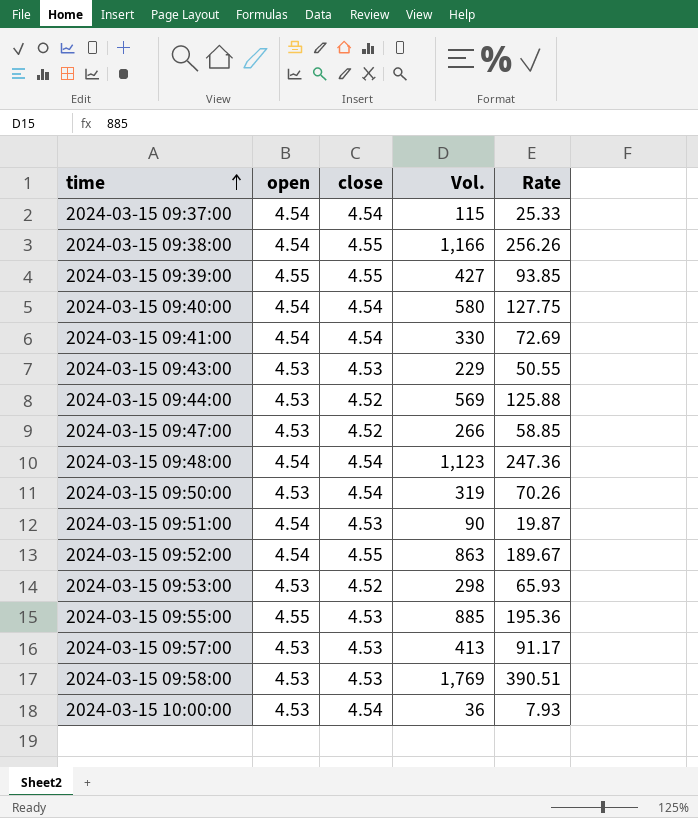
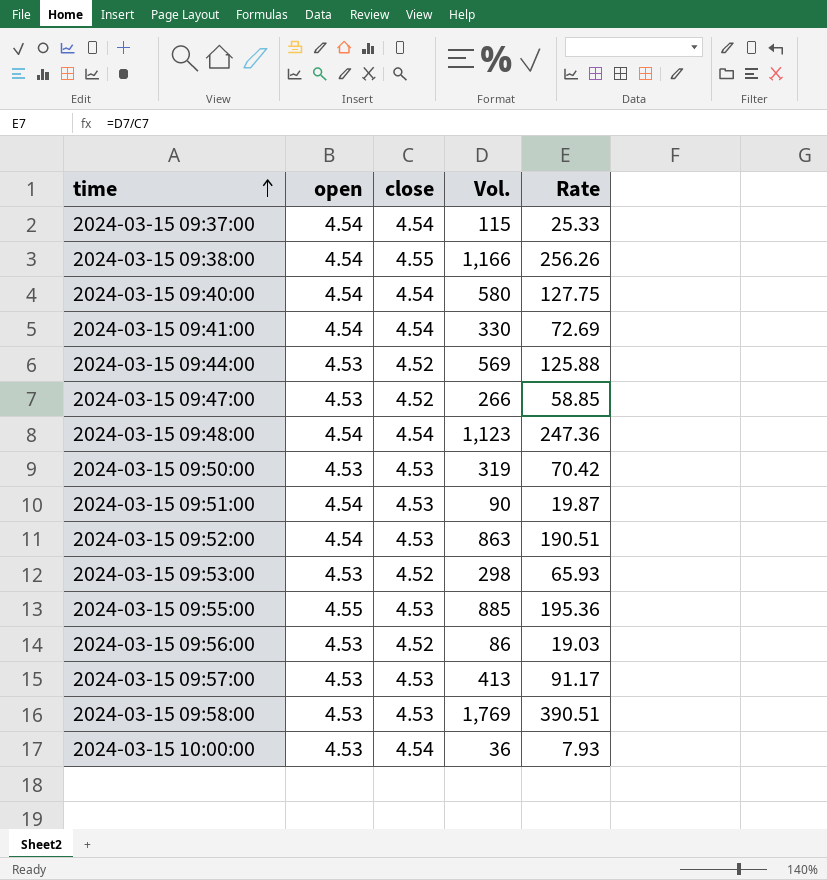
row 2024-03-15 09:39:00: 4.55 | 4.55 | 427 | 93.85 -> none
row 2024-03-15 09:43:00: 4.53 | 4.53 | 229 | 50.55 -> none
2024-03-15 09:50:00 | close: 4.54 -> 4.53
2024-03-15 09:50:00 | Rate: 70.26 -> 70.42
2024-03-15 09:52:00 | close: 4.55 -> 4.53
2024-03-15 09:52:00 | Rate: 189.67 -> 190.51
row 2024-03-15 09:56:00: none -> 4.53 | 4.52 | 86 | 19.03

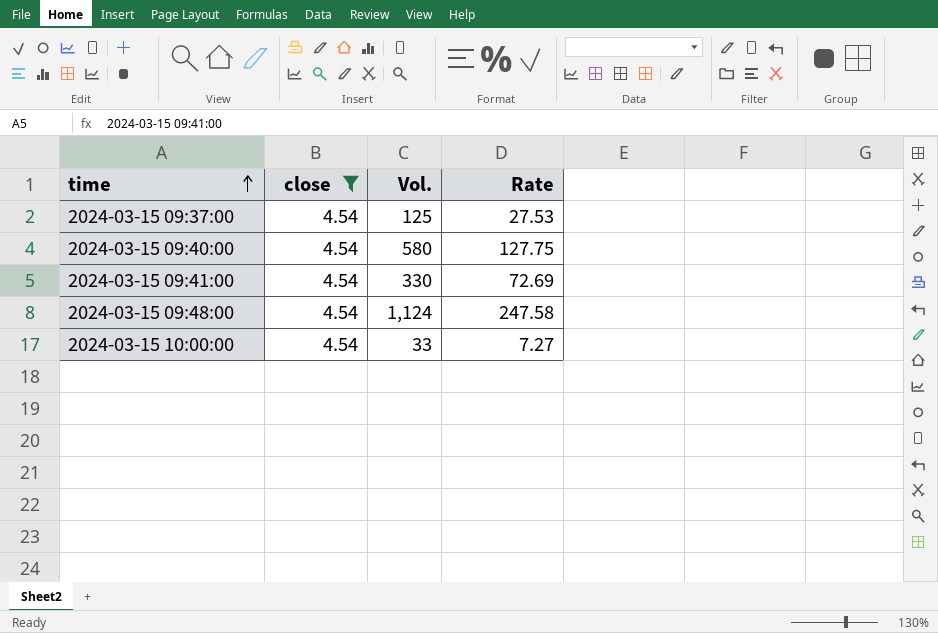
filter: none -> close = 4.54
column open | position: 2 -> none
2024-03-15 09:37:00 | Vol.: 115 -> 125
2024-03-15 09:37:00 | Rate: 25.33 -> 27.53
2024-03-15 09:48:00 | Vol.: 1,123 -> 1,124
2024-03-15 09:48:00 | Rate: 247.36 -> 247.58
2024-03-15 10:00:00 | Vol.: 36 -> 33
2024-03-15 10:00:00 | Rate: 7.93 -> 7.27

